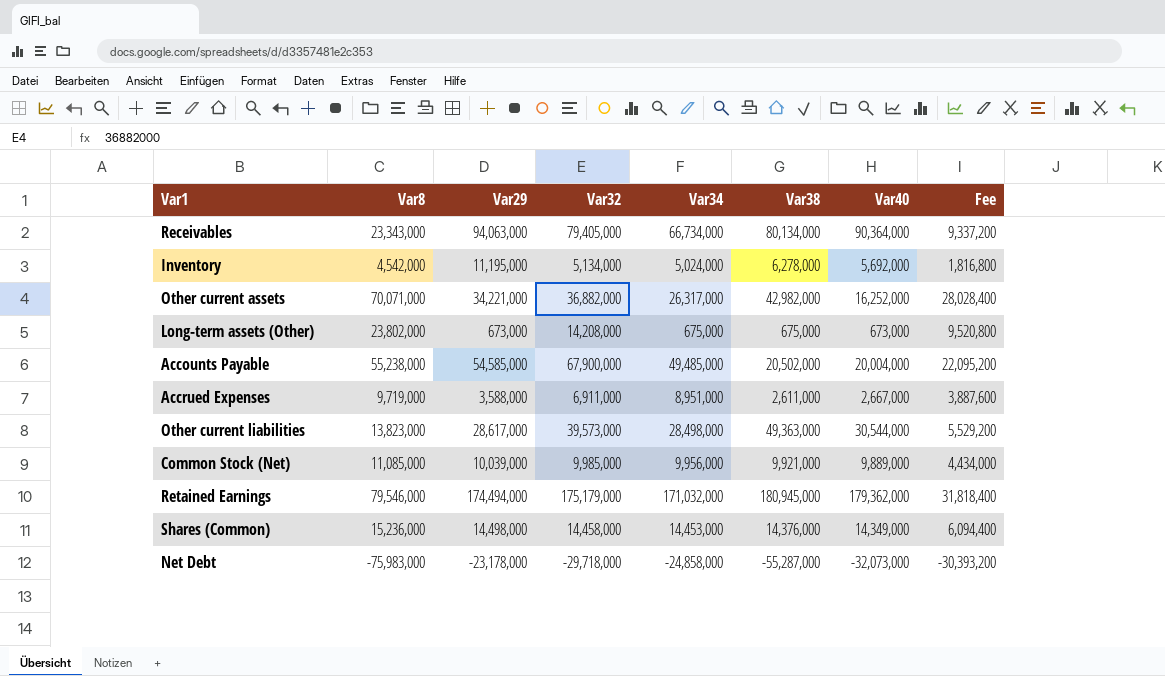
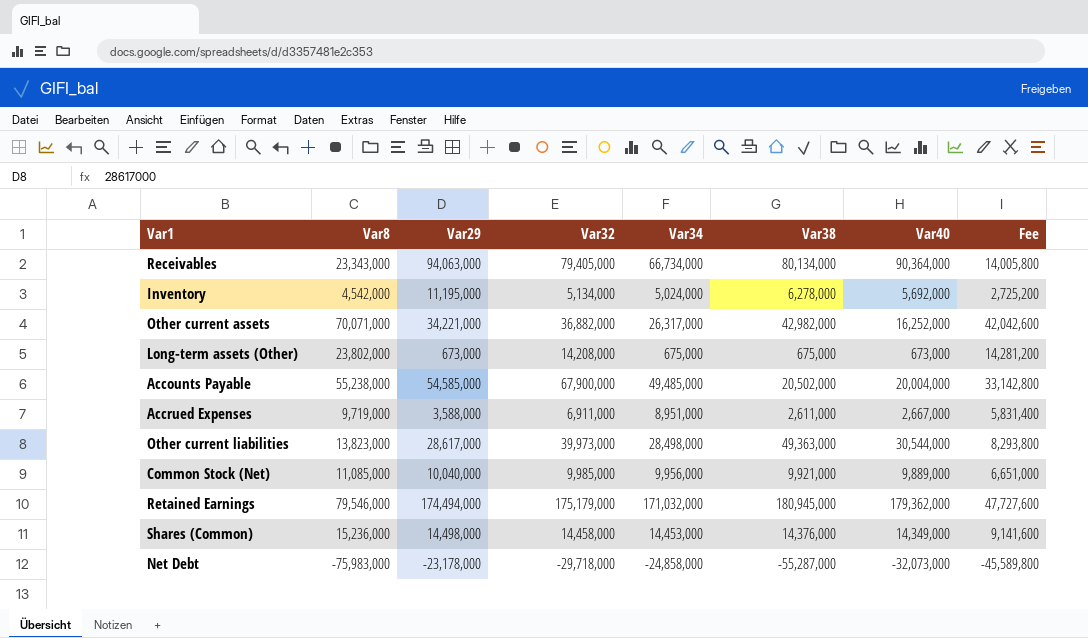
column Fee | formula: [Var8] * 0.4 -> [Var8] * 0.6
Other current liabilities | Var32: 39,573,000 -> 39,973,000
Common Stock (Net) | Var29: 10,039,000 -> 10,040,000

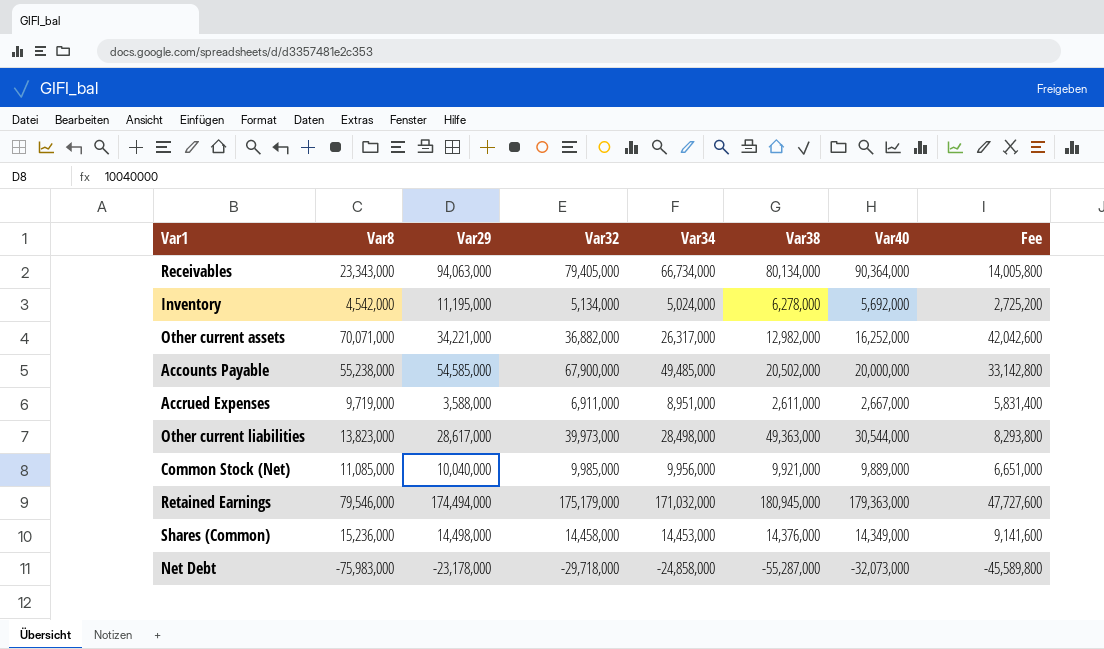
row Long-term assets (Other): 23,802,000 | 673,000 | 14,208,000 | 675,000 | 675,000 | 673,000 | 14,281,200 -> none
Other current assets | Var38: 42,982,000 -> 12,982,000
Accounts Payable | Var40: 20,004,000 -> 20,000,000
Retained Earnings | Var40: 179,362,000 -> 179,363,000

